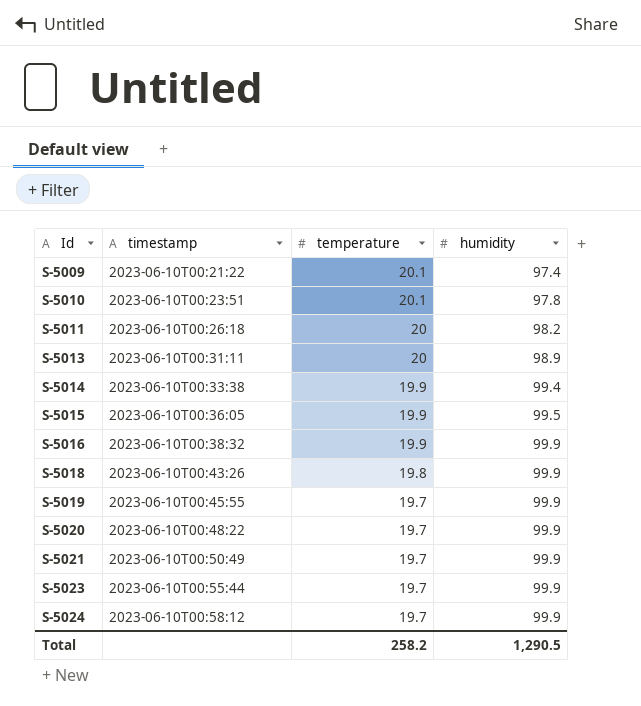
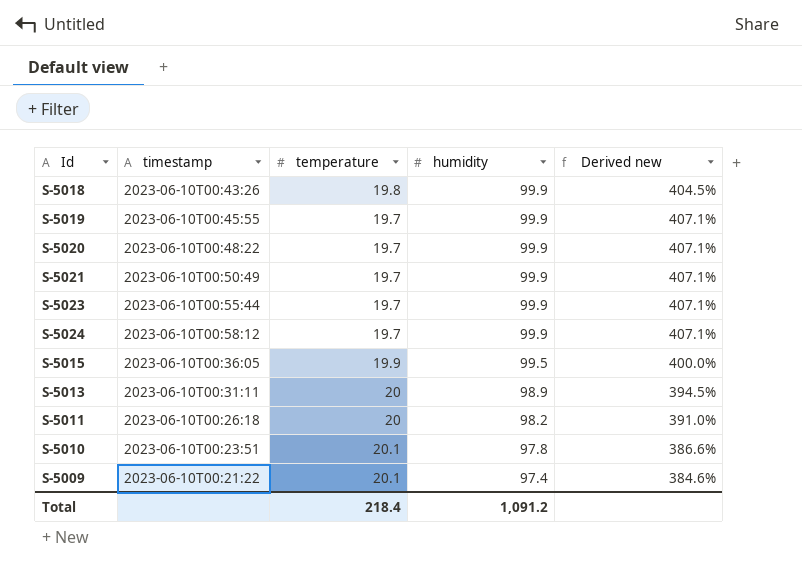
row order: Id ascending -> humidity descending
column Derived new | formula: none -> ([humidity] - [temperature]) / [temperature]
row S-5014: 2023-06-10T00:33:38 | 19.9 | 99.4 -> none
row S-5016: 2023-06-10T00:38:32 | 19.9 | 99.9 -> none
Total | temperature: 258.2 -> 218.4
Total | humidity: 1,290.5 -> 1,091.2

